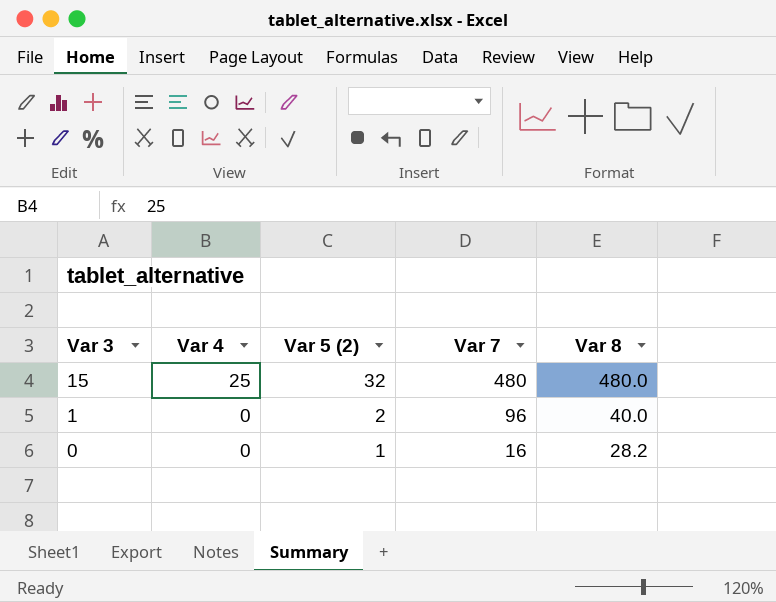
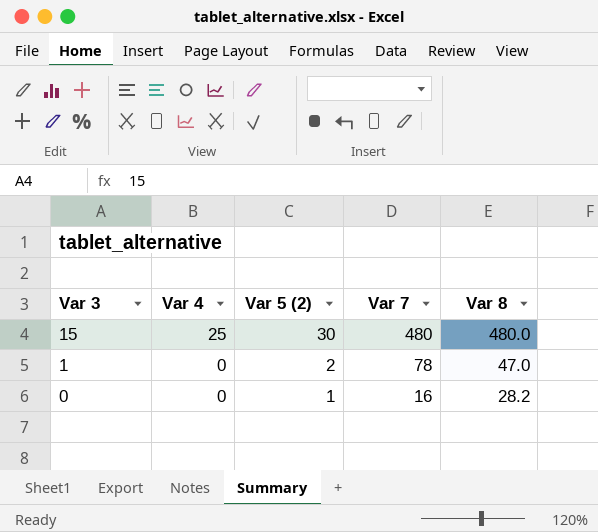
15 | Var 5 (2): 32 -> 30
1 | Var 7: 96 -> 78
1 | Var 8: 40.0 -> 47.0

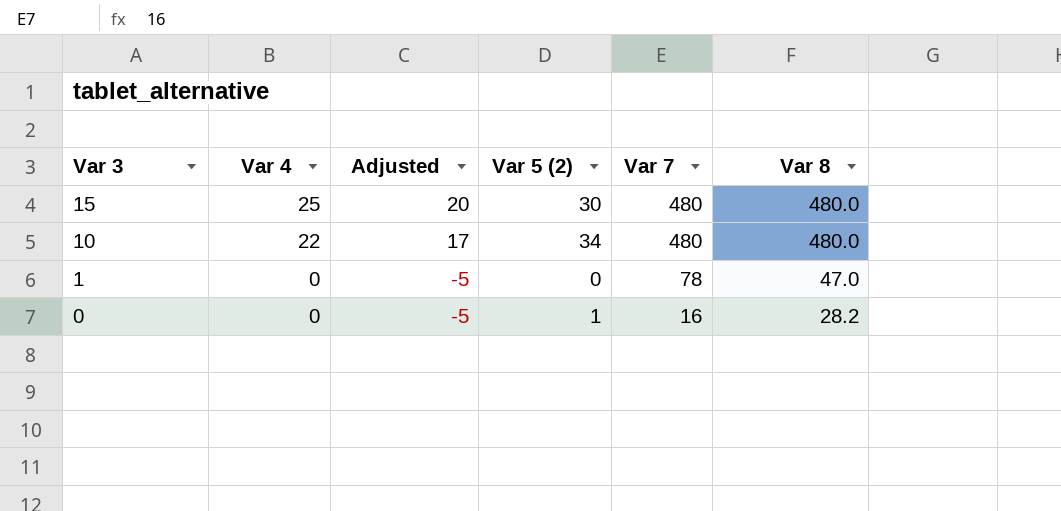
column Adjusted | formula: none -> [Var 4] - 5
row 10: none -> 22 | 17 | 34 | 480 | 480.0
1 | Var 5 (2): 2 -> 0

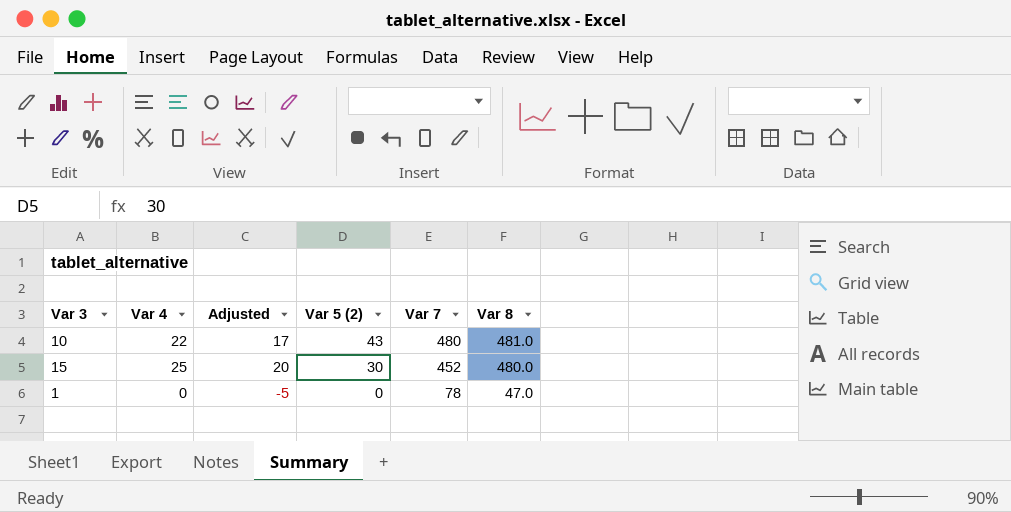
row order: Var 3 descending -> Var 5 (2) descending
row 0: 0 | -5 | 1 | 16 | 28.2 -> none
10 | Var 5 (2): 34 -> 43
10 | Var 8: 480.0 -> 481.0
15 | Var 7: 480 -> 452

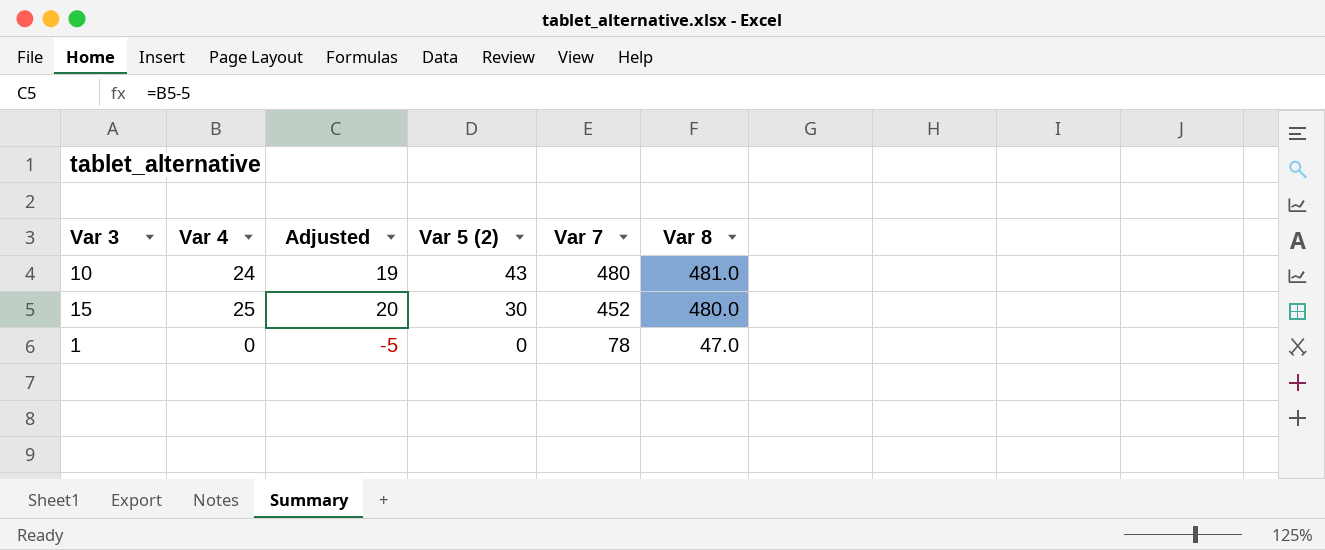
10 | Var 4: 22 -> 24
10 | Adjusted: 17 -> 19

